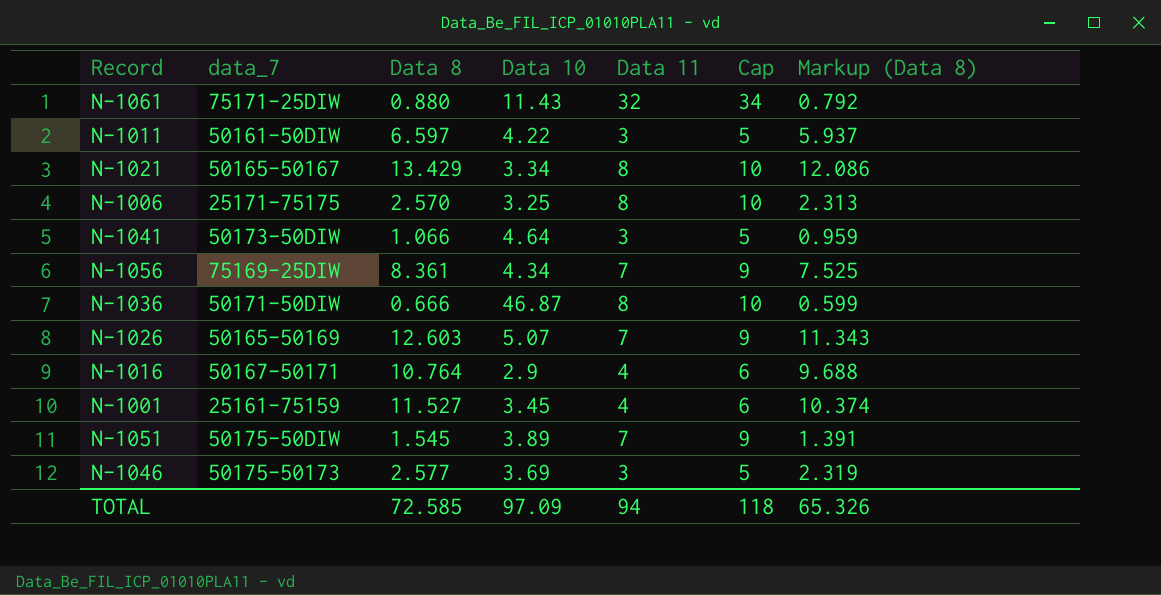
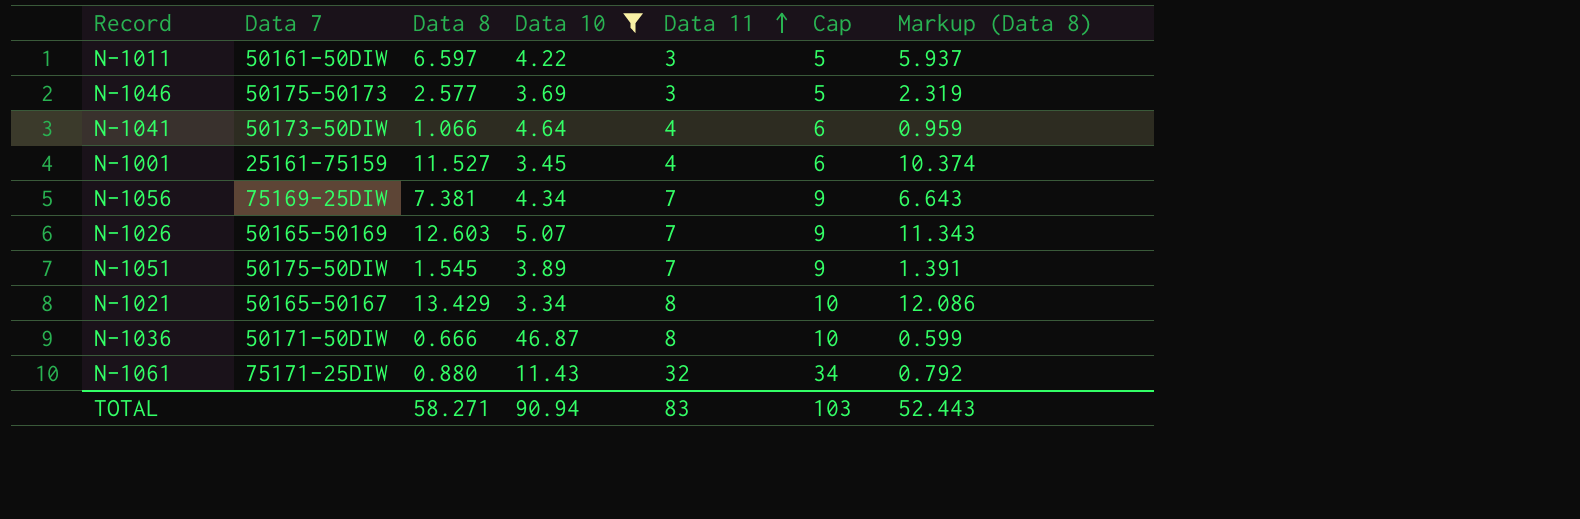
filter: none -> Data 10 >= 3.34
row order: none -> Data 11 ascending
column name: data_7 -> Data 7
N-1041 | Data 11: 3 -> 4
N-1041 | Cap: 5 -> 6
N-1056 | Data 8: 8.361 -> 7.381
N-1056 | Markup (Data 8): 7.525 -> 6.643
TOTAL | Data 8: 72.585 -> 58.271
TOTAL | Data 10: 97.09 -> 90.94
TOTAL | Data 11: 94 -> 83
TOTAL | Cap: 118 -> 103
TOTAL | Markup (Data 8): 65.326 -> 52.443

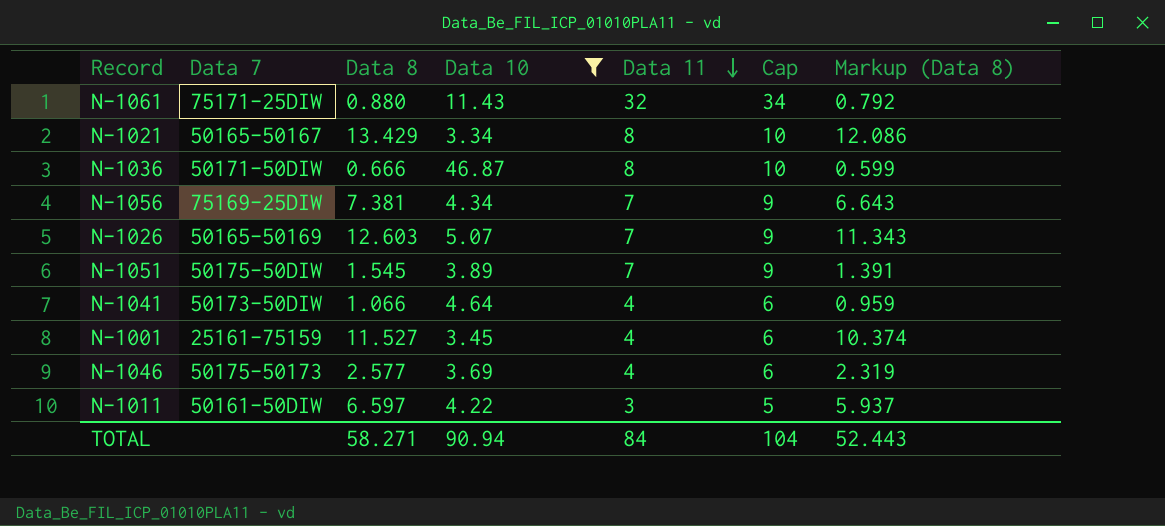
row order: Data 11 ascending -> Data 11 descending
N-1046 | Data 11: 3 -> 4
N-1046 | Cap: 5 -> 6
TOTAL | Data 11: 83 -> 84
TOTAL | Cap: 103 -> 104

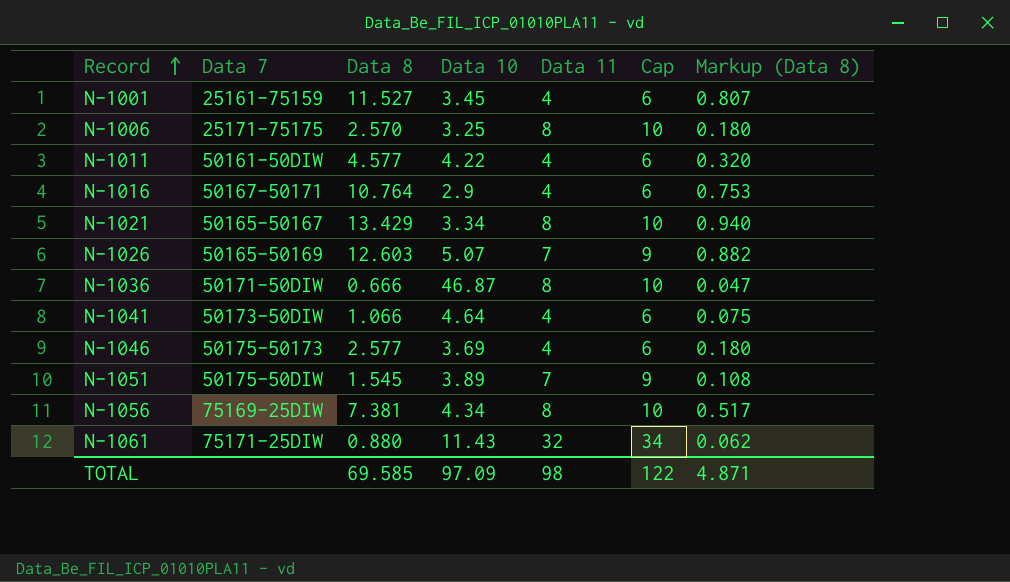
filter: Data 10 >= 3.34 -> none
row order: Data 11 descending -> Record ascending
column Markup (Data 8) | formula: [Data 8] * 0.9 -> [Data 8] * 0.07
N-1011 | Data 8: 6.597 -> 4.577
N-1011 | Data 11: 3 -> 4
N-1011 | Cap: 5 -> 6
N-1056 | Data 11: 7 -> 8
N-1056 | Cap: 9 -> 10
TOTAL | Data 8: 58.271 -> 69.585
TOTAL | Data 10: 90.94 -> 97.09
TOTAL | Data 11: 84 -> 98
TOTAL | Cap: 104 -> 122
TOTAL | Markup (Data 8): 52.443 -> 4.871

